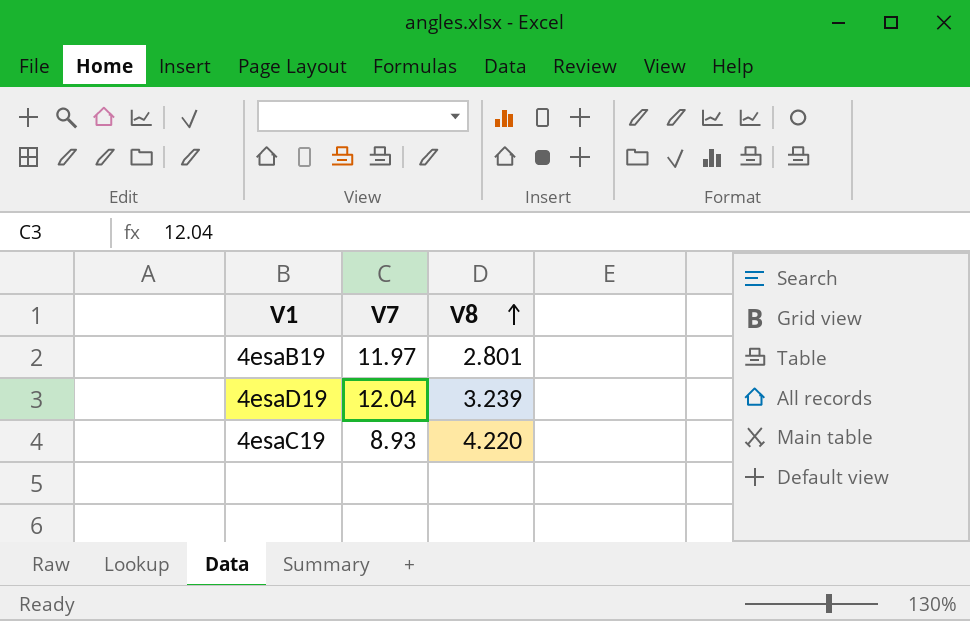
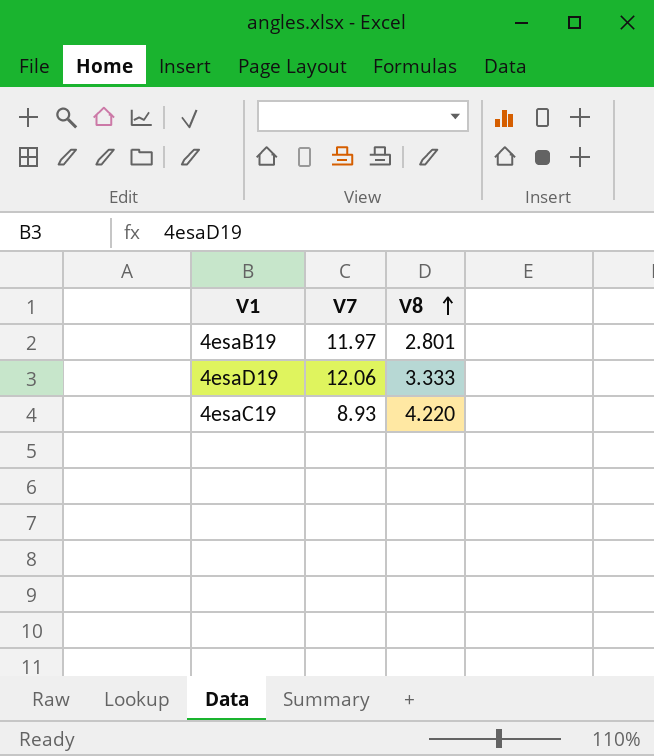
4esaD19 | V7: 12.04 -> 12.06
4esaD19 | V8: 3.239 -> 3.333

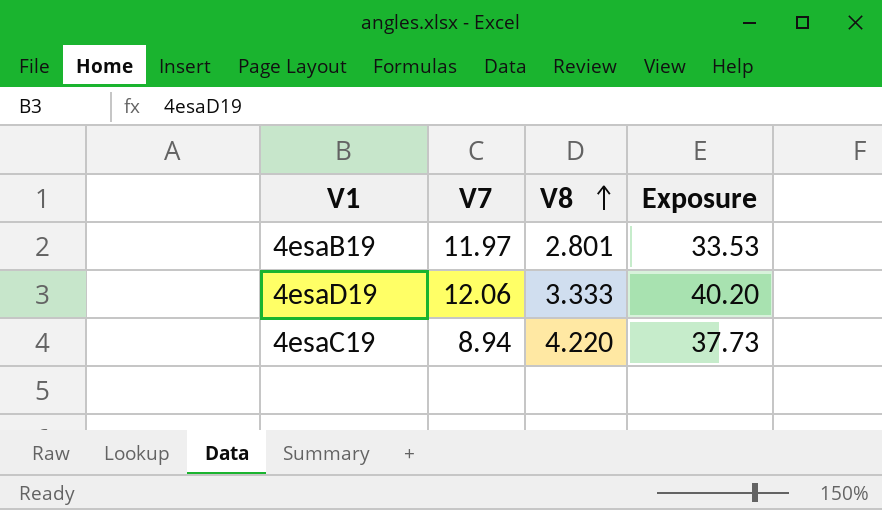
column Exposure | formula: none -> [V7] * [V8]
4esaC19 | V7: 8.93 -> 8.94

